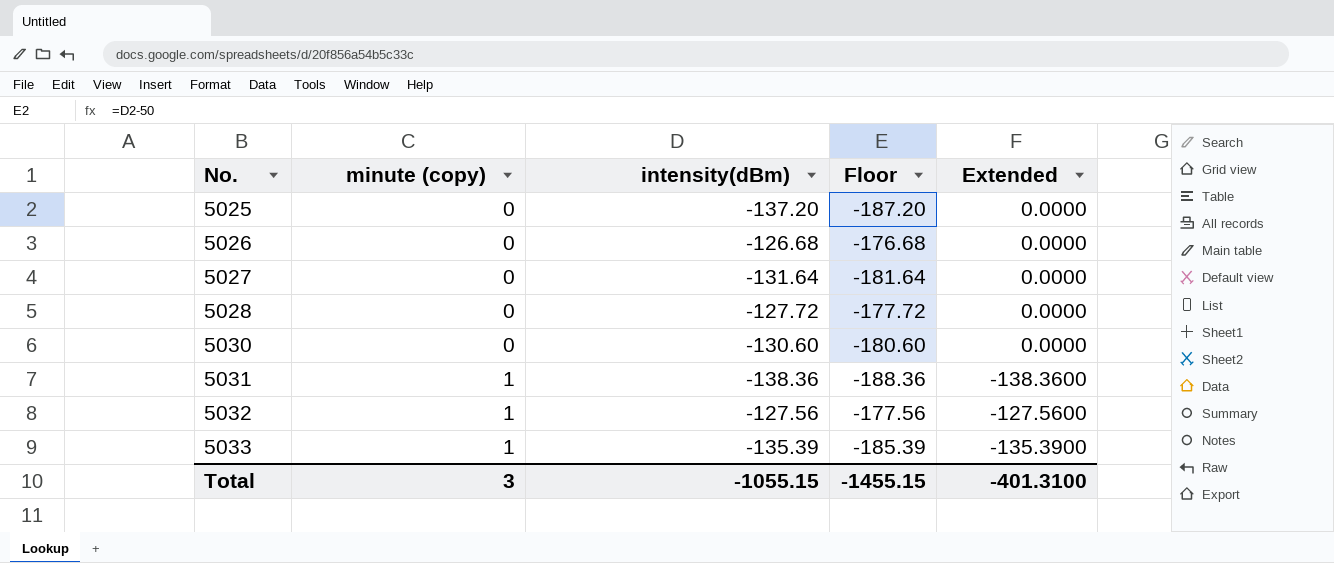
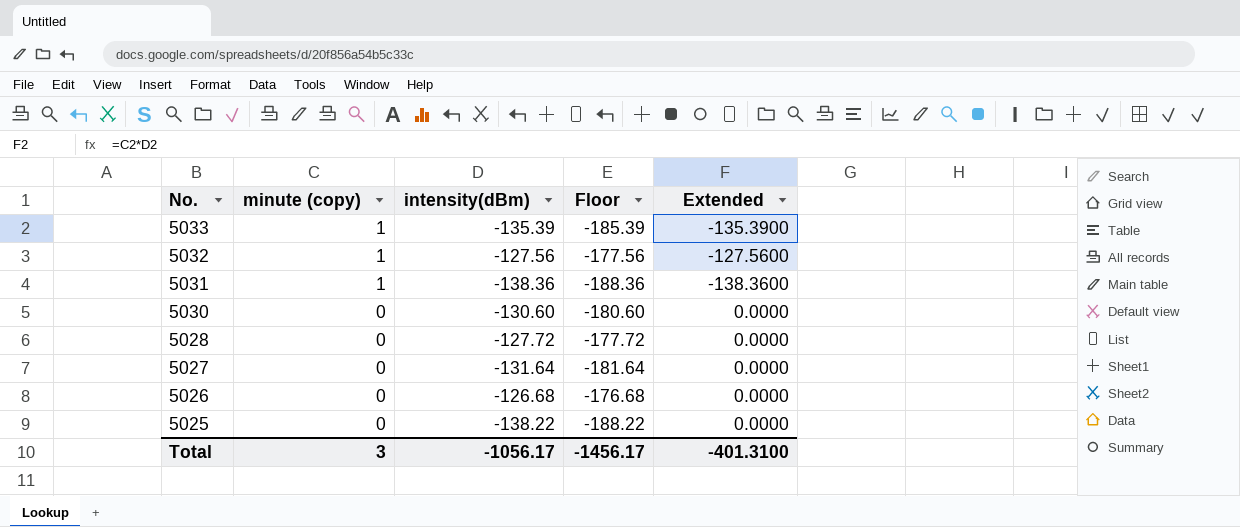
row order: No. ascending -> No. descending
5025 | intensity(dBm): -137.20 -> -138.22
5025 | Floor: -187.20 -> -188.22
Total | intensity(dBm): -1055.15 -> -1056.17
Total | Floor: -1455.15 -> -1456.17

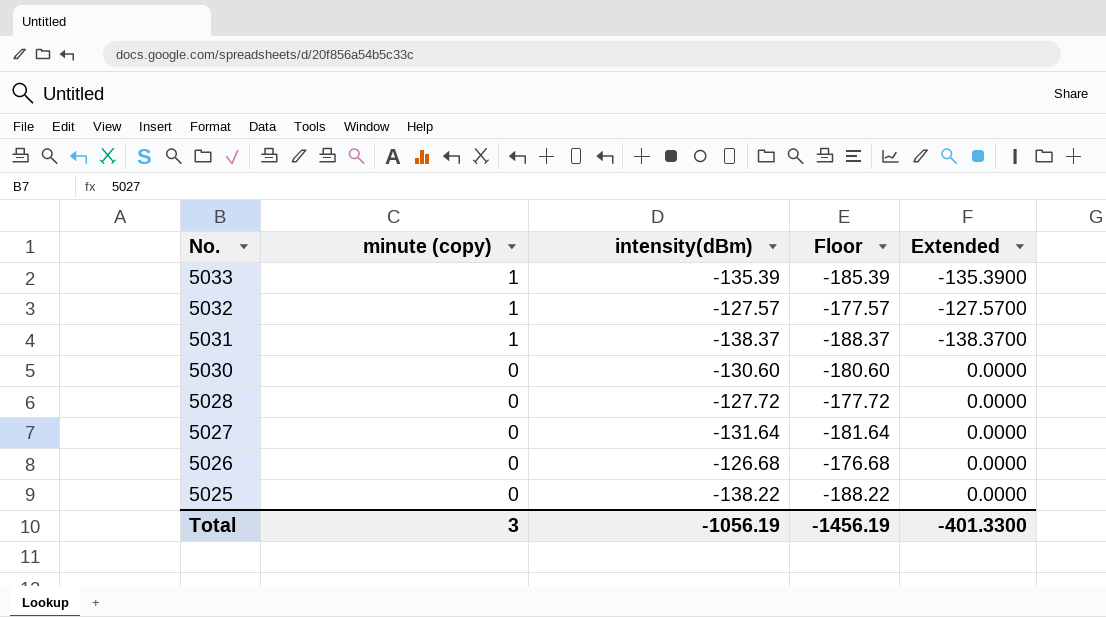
5032 | intensity(dBm): -127.56 -> -127.57
5032 | Floor: -177.56 -> -177.57
5032 | Extended: -127.5600 -> -127.5700
5031 | intensity(dBm): -138.36 -> -138.37
5031 | Floor: -188.36 -> -188.37
5031 | Extended: -138.3600 -> -138.3700
Total | intensity(dBm): -1056.17 -> -1056.19
Total | Floor: -1456.17 -> -1456.19
Total | Extended: -401.3100 -> -401.3300

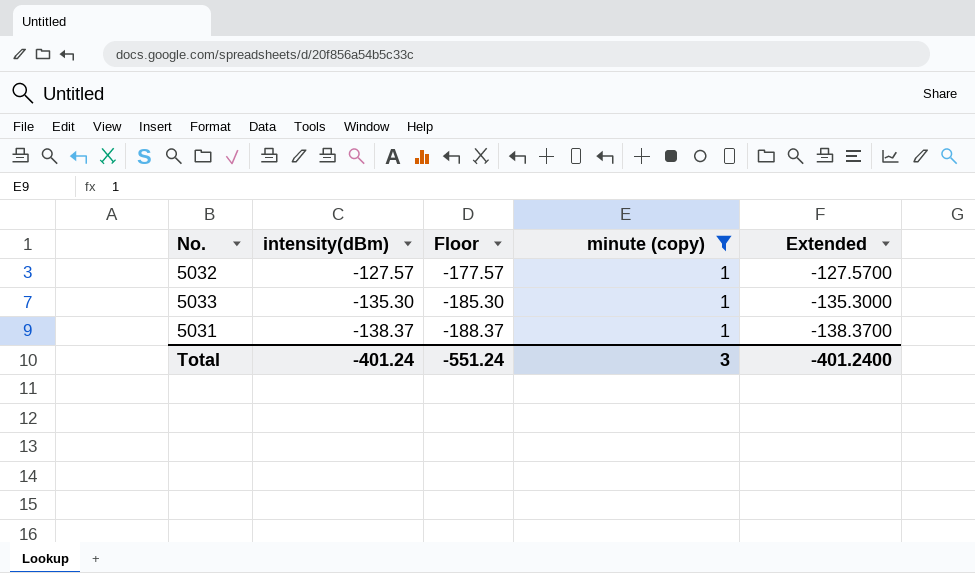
filter: none -> minute (copy) = 1
row order: No. descending -> intensity(dBm) descending
column minute (copy) | position: 2 -> 4
5033 | intensity(dBm): -135.39 -> -135.30
5033 | Floor: -185.39 -> -185.30
5033 | Extended: -135.3900 -> -135.3000
Total | intensity(dBm): -1056.19 -> -401.24
Total | Floor: -1456.19 -> -551.24
Total | Extended: -401.3300 -> -401.2400

